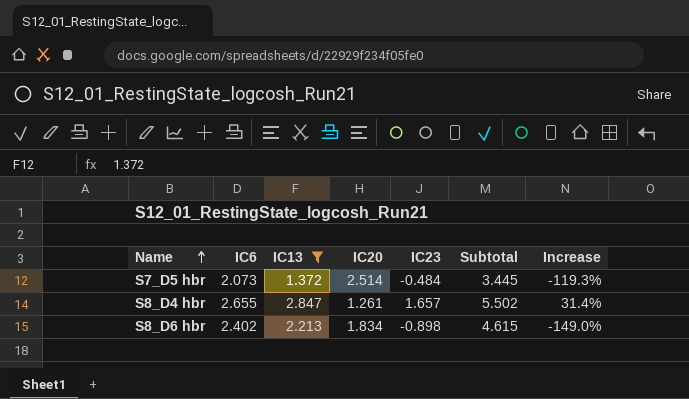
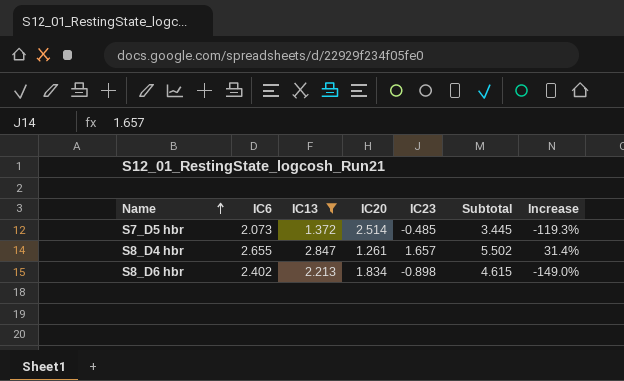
S7_D5 hbr | IC23: -0.484 -> -0.485

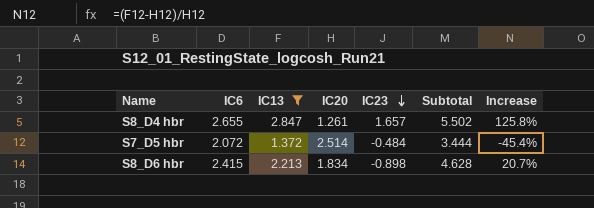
row order: Name ascending -> IC23 descending
column Increase | formula: ([IC23] - [IC20]) / [IC20] -> ([IC13] - [IC20]) / [IC20]
S7_D5 hbr | IC6: 2.073 -> 2.072
S7_D5 hbr | IC23: -0.485 -> -0.484
S7_D5 hbr | Subtotal: 3.445 -> 3.444
S8_D6 hbr | IC6: 2.402 -> 2.415
S8_D6 hbr | Subtotal: 4.615 -> 4.628

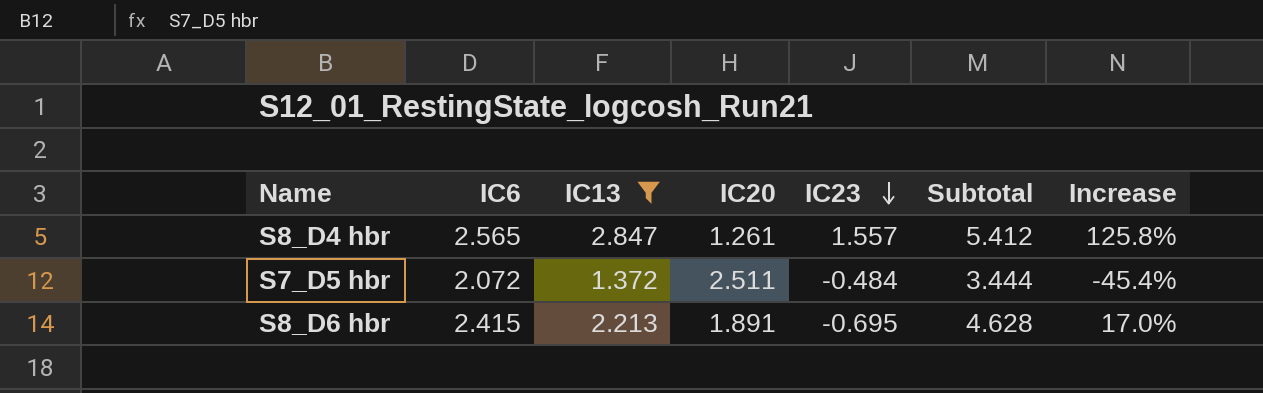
S8_D4 hbr | IC6: 2.655 -> 2.565
S8_D4 hbr | IC23: 1.657 -> 1.557
S8_D4 hbr | Subtotal: 5.502 -> 5.412
S7_D5 hbr | IC20: 2.514 -> 2.511
S8_D6 hbr | IC20: 1.834 -> 1.891
S8_D6 hbr | IC23: -0.898 -> -0.695
S8_D6 hbr | Increase: 20.7% -> 17.0%

